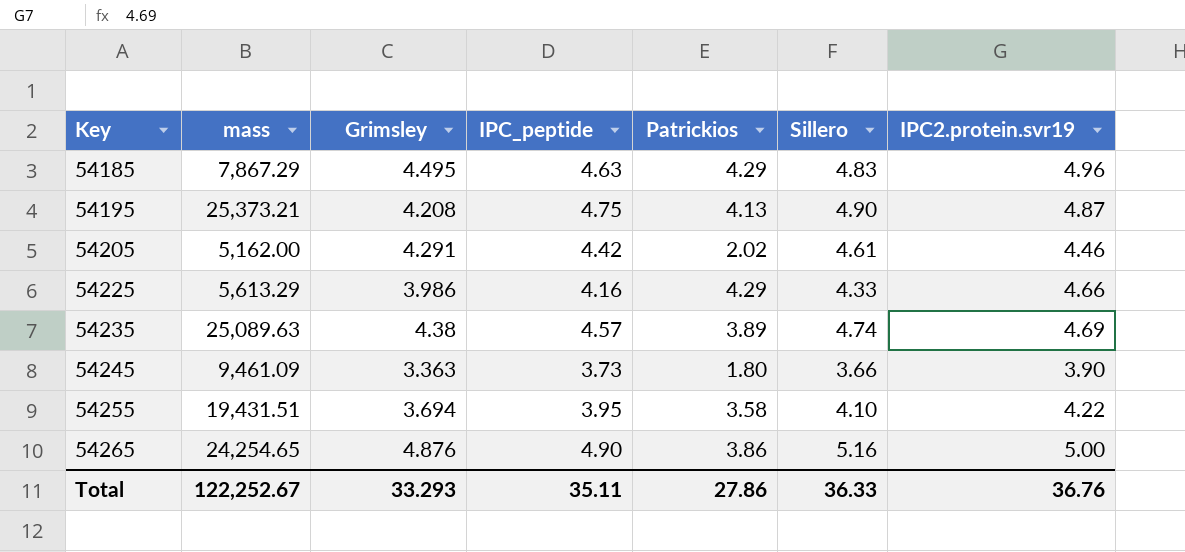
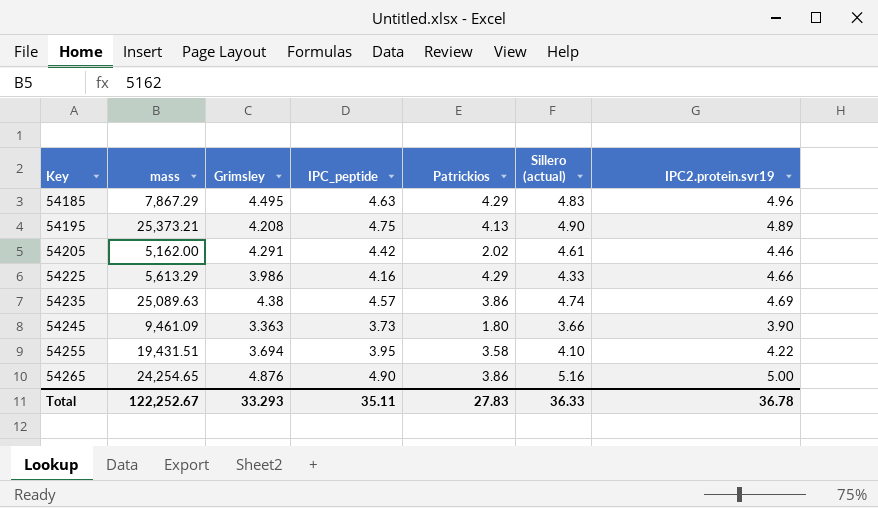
column name: Sillero -> Sillero (actual)
54195 | IPC2.protein.svr19: 4.87 -> 4.89
54235 | Patrickios: 3.89 -> 3.86
Total | Patrickios: 27.86 -> 27.83
Total | IPC2.protein.svr19: 36.76 -> 36.78

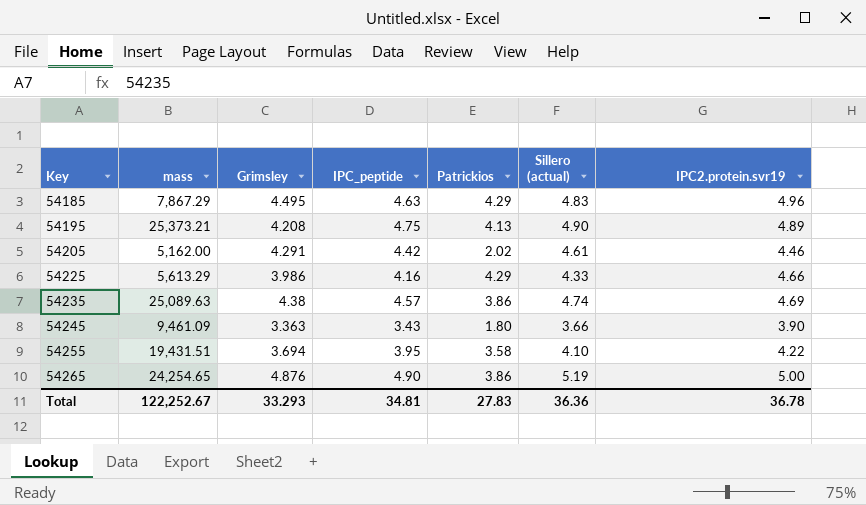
54245 | IPC_peptide: 3.73 -> 3.43
54265 | Sillero (actual): 5.16 -> 5.19
Total | IPC_peptide: 35.11 -> 34.81
Total | Sillero (actual): 36.33 -> 36.36

